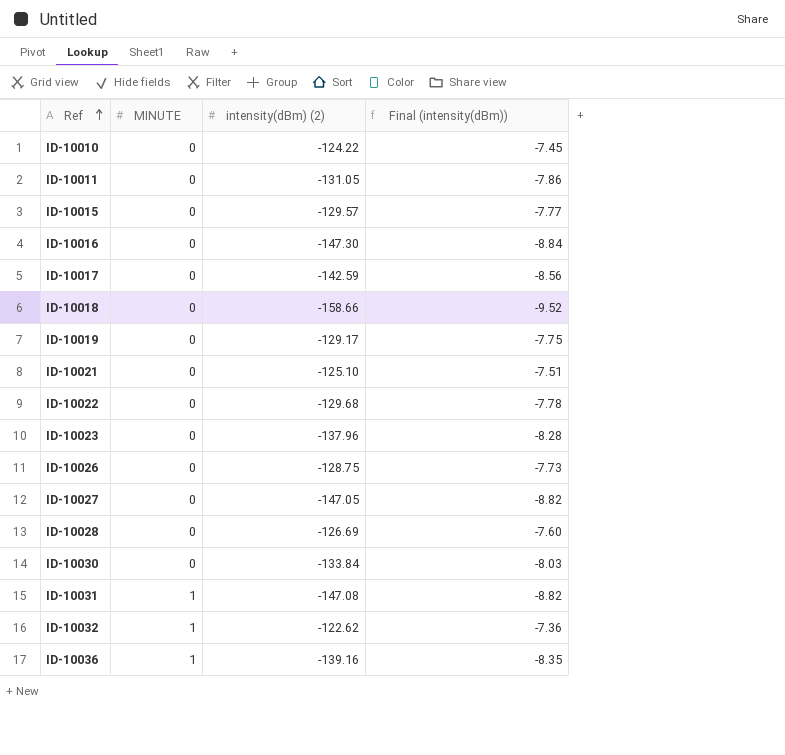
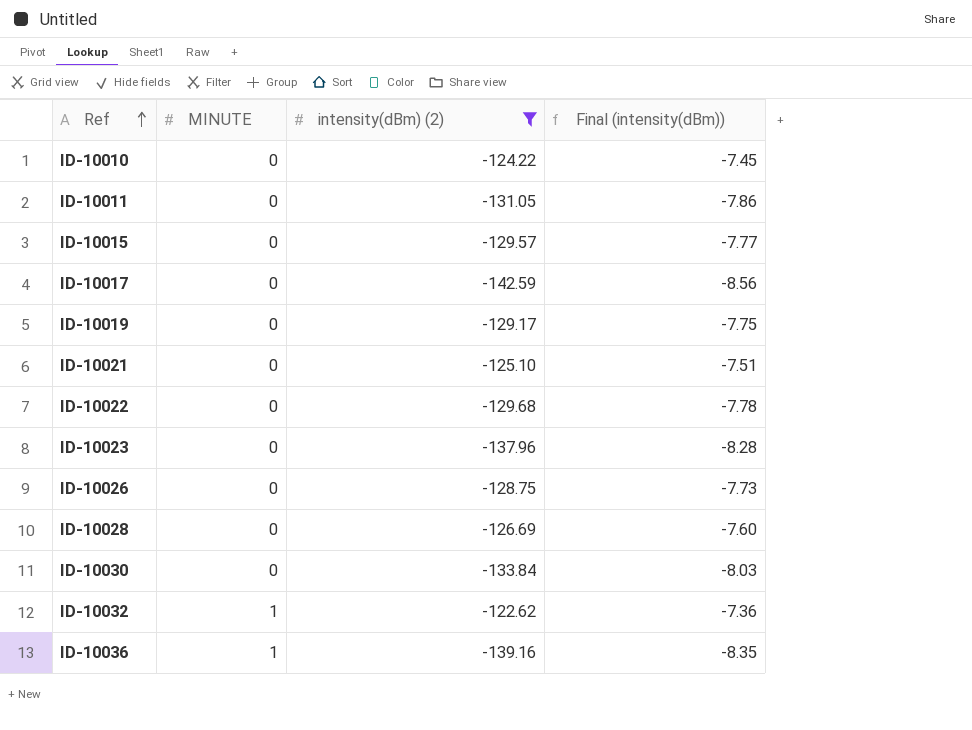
filter: none -> intensity(dBm) (2) >= -142.59

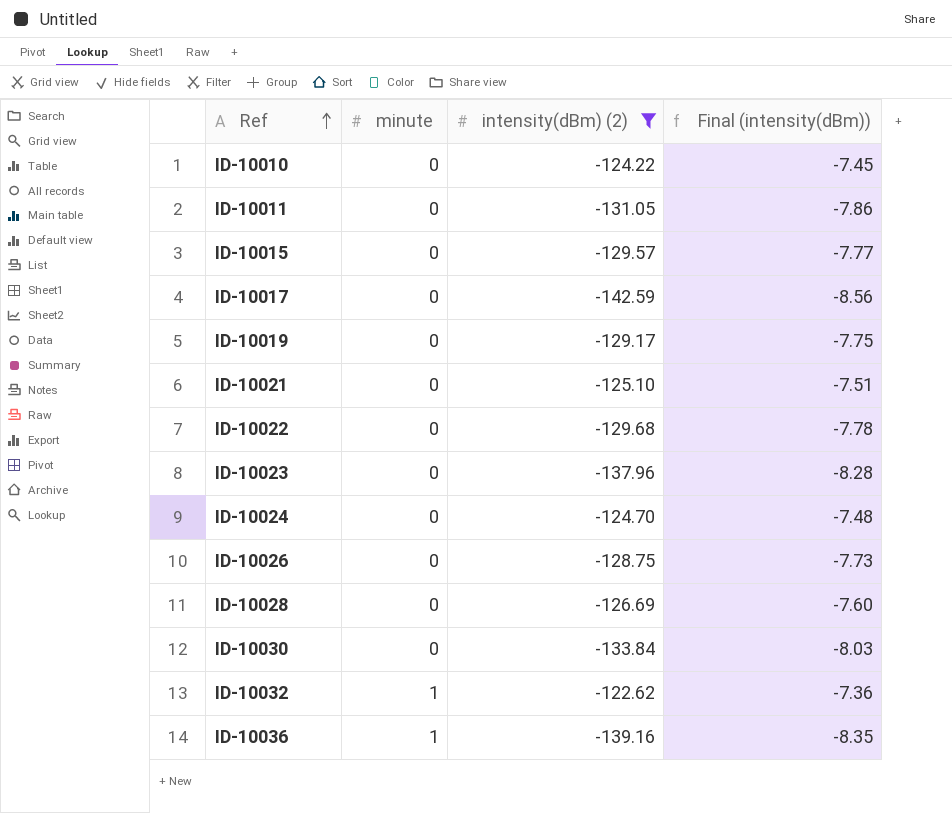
column name: MINUTE -> minute
row ID-10024: none -> 0 | -124.70 | -7.48

